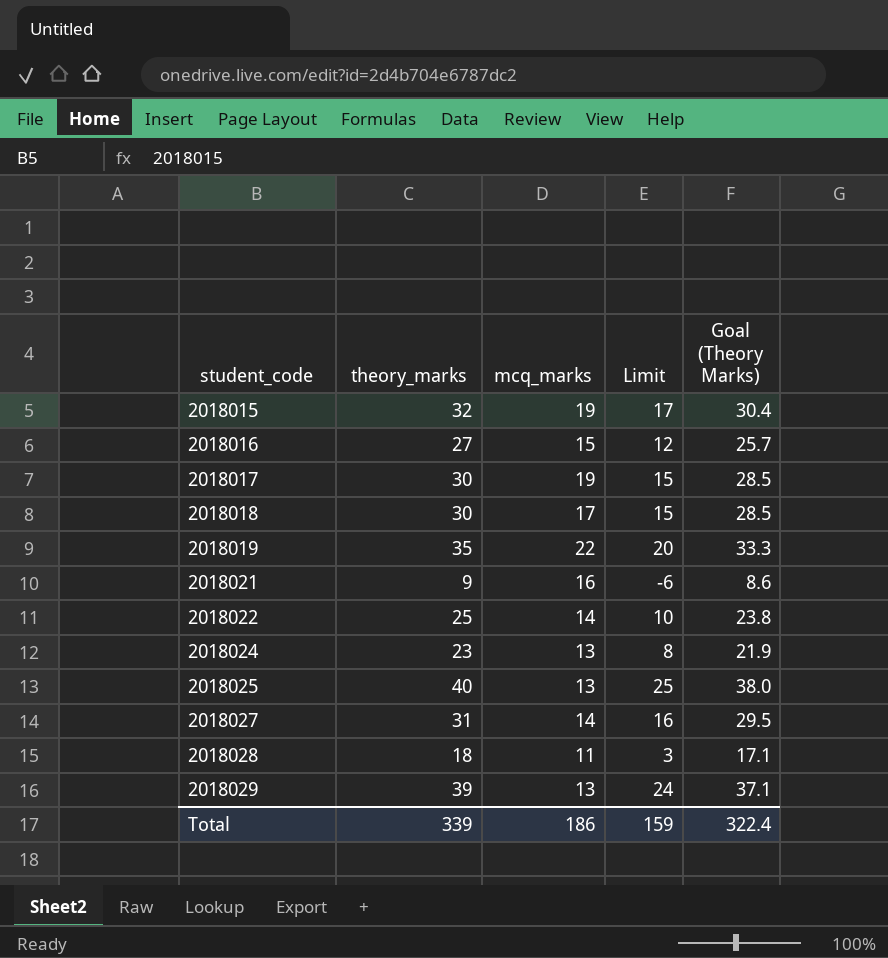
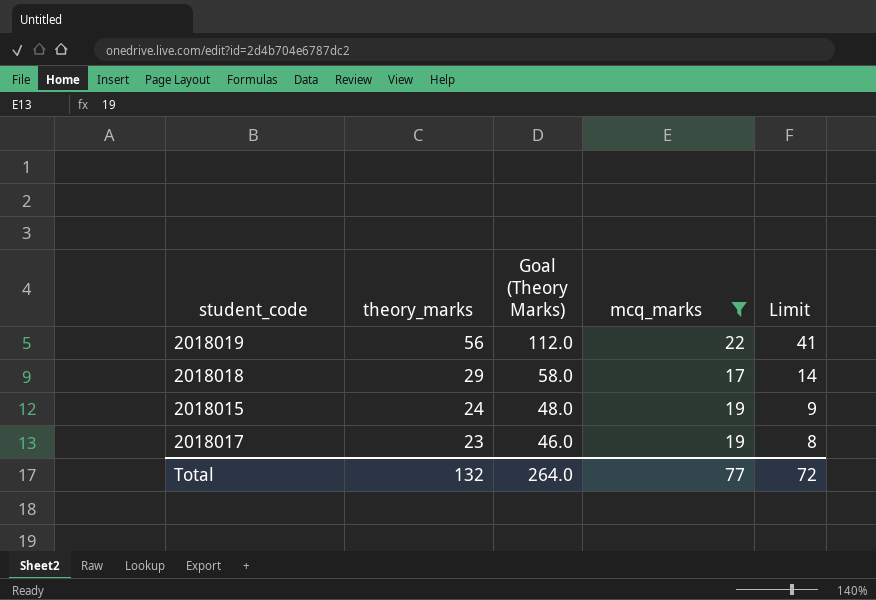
filter: none -> mcq_marks >= 17
row order: student_code ascending -> theory_marks descending
column Goal (Theory Marks) | formula: [theory_marks] * 0.95 -> [theory_marks] * 2
column Goal (Theory Marks) | position: 5 -> 3
2018019 | theory_marks: 35 -> 56
2018019 | Limit: 20 -> 41
2018018 | theory_marks: 30 -> 29
2018018 | Limit: 15 -> 14
2018015 | theory_marks: 32 -> 24
2018015 | Limit: 17 -> 9
2018017 | theory_marks: 30 -> 23
2018017 | Limit: 15 -> 8
Total | theory_marks: 339 -> 132
Total | Goal (Theory Marks): 322.4 -> 264.0
Total | mcq_marks: 186 -> 77
Total | Limit: 159 -> 72

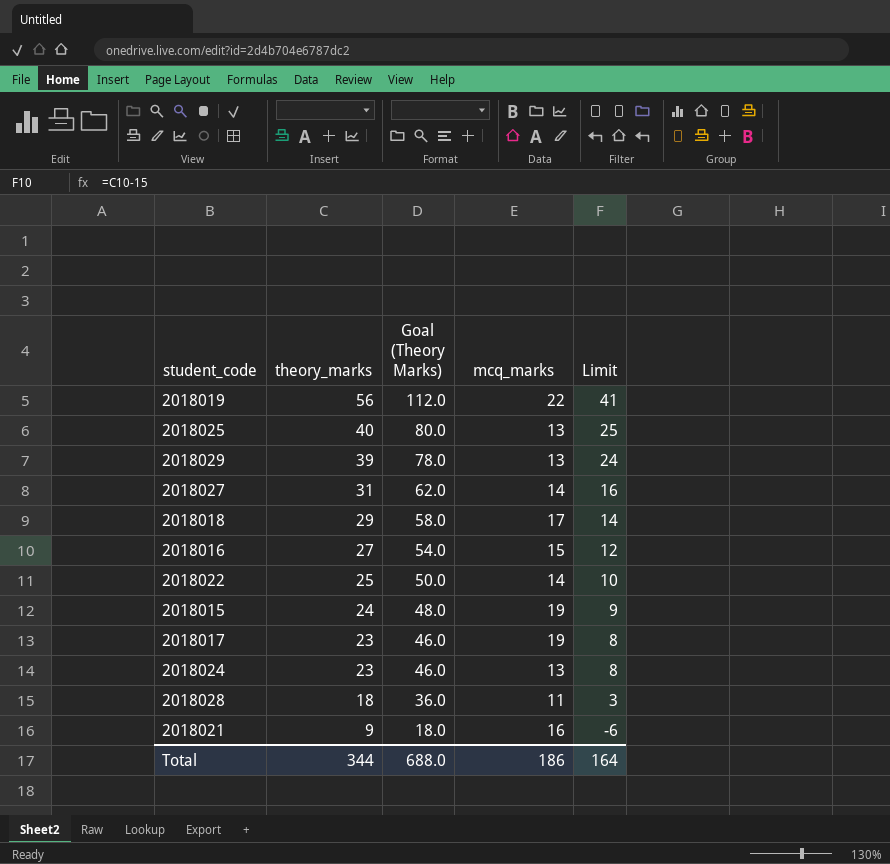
filter: mcq_marks >= 17 -> none
Total | theory_marks: 132 -> 344
Total | Goal (Theory Marks): 264.0 -> 688.0
Total | mcq_marks: 77 -> 186
Total | Limit: 72 -> 164

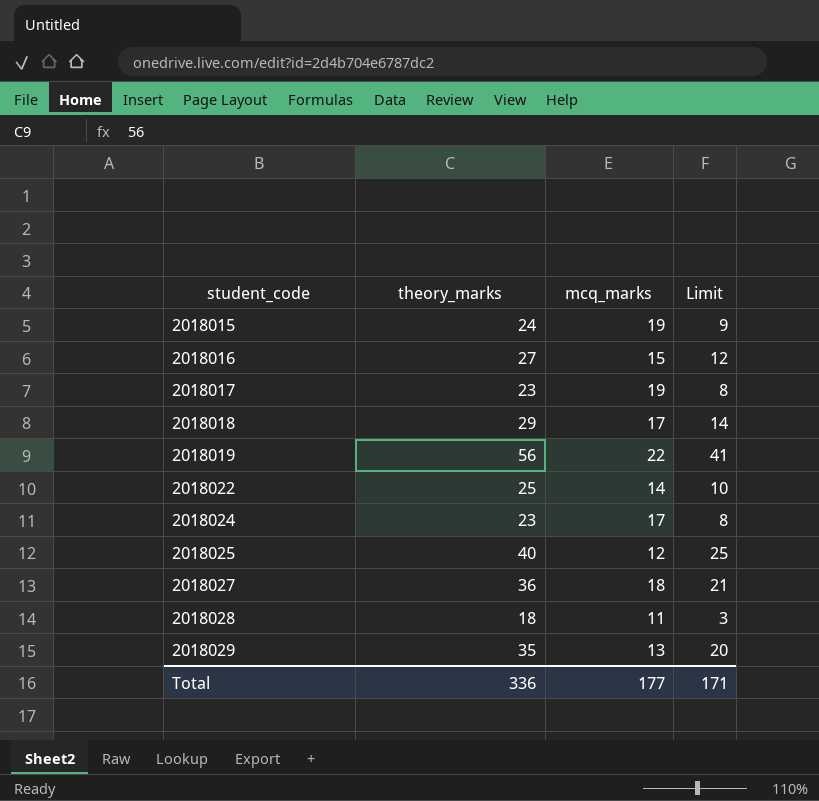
row order: theory_marks descending -> student_code ascending
column Goal (Theory Marks) | formula: [theory_marks] * 2 -> none
row 2018021: 9 | 18.0 | 16 | -6 -> none
2018024 | mcq_marks: 13 -> 17
2018025 | mcq_marks: 13 -> 12
2018027 | theory_marks: 31 -> 36
2018027 | mcq_marks: 14 -> 18
2018027 | Limit: 16 -> 21
2018029 | theory_marks: 39 -> 35
2018029 | Limit: 24 -> 20
Total | theory_marks: 344 -> 336
Total | mcq_marks: 186 -> 177
Total | Limit: 164 -> 171

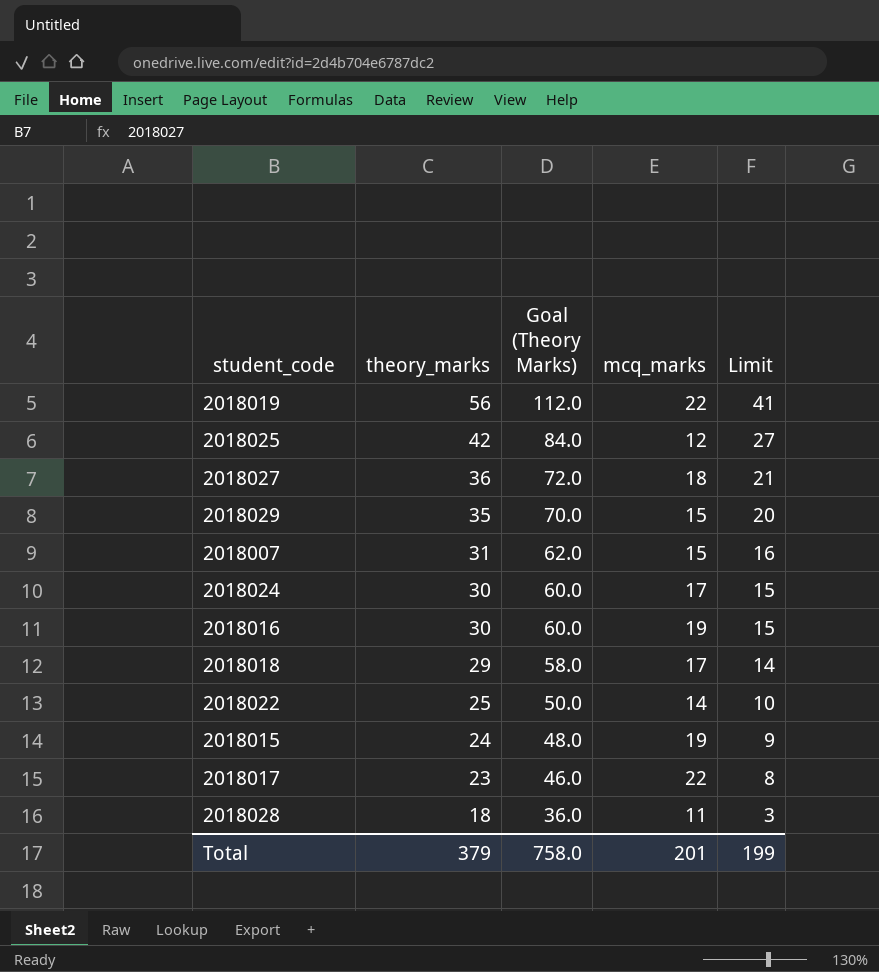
row order: student_code ascending -> theory_marks descending
column Goal (Theory Marks) | formula: none -> [theory_marks] * 2
2018025 | theory_marks: 40 -> 42
2018025 | Limit: 25 -> 27
2018029 | mcq_marks: 13 -> 15
row 2018007: none -> 31 | 62.0 | 15 | 16
2018024 | theory_marks: 23 -> 30
2018024 | Limit: 8 -> 15
2018016 | theory_marks: 27 -> 30
2018016 | mcq_marks: 15 -> 19
2018016 | Limit: 12 -> 15
2018017 | mcq_marks: 19 -> 22
Total | theory_marks: 336 -> 379
Total | mcq_marks: 177 -> 201
Total | Limit: 171 -> 199

